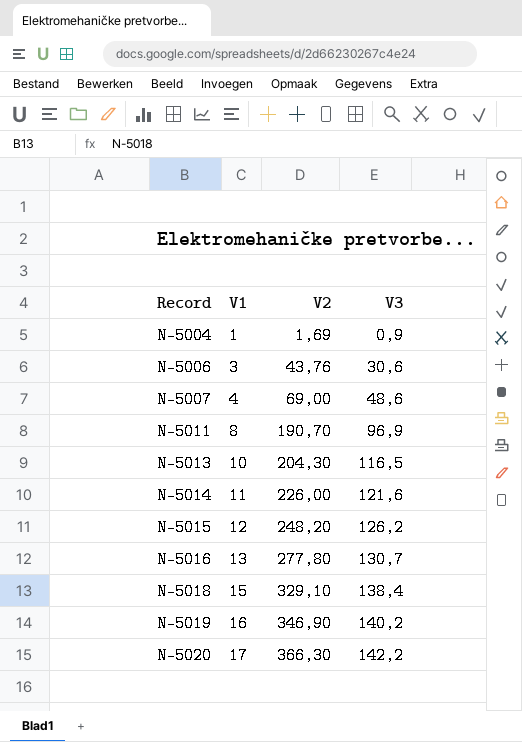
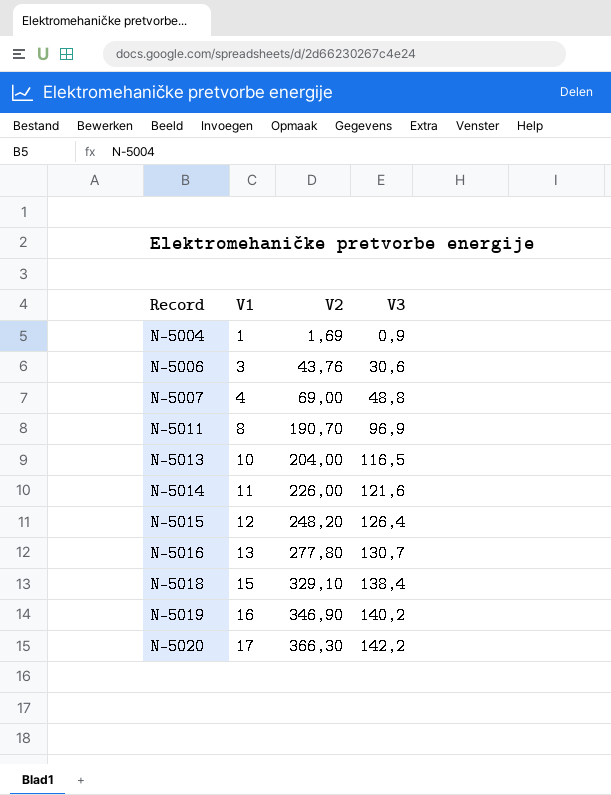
N-5007 | V3: 48,6 -> 48,8
N-5013 | V2: 204,30 -> 204,00
N-5015 | V3: 126,2 -> 126,4

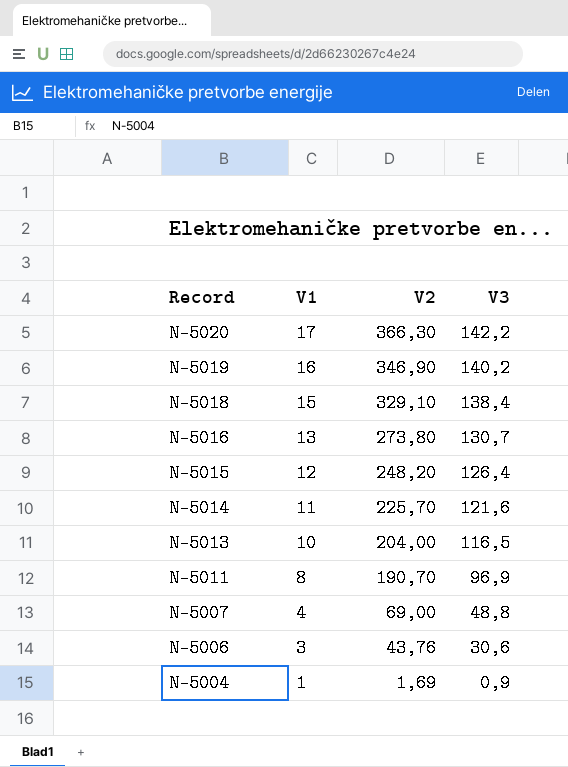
row order: Record ascending -> Record descending
N-5016 | V2: 277,80 -> 273,80
N-5014 | V2: 226,00 -> 225,70

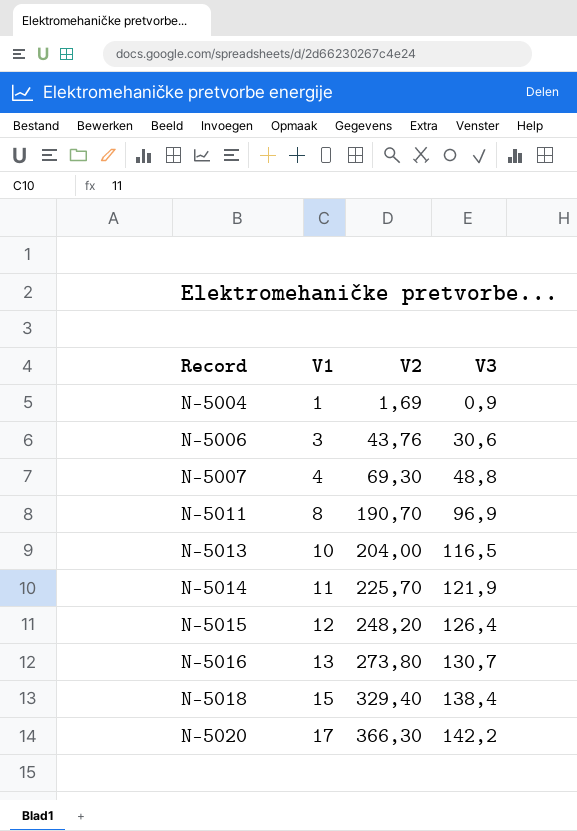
row order: Record descending -> Record ascending
row N-5019: 16 | 346,90 | 140,2 -> none
N-5007 | V2: 69,00 -> 69,30
N-5014 | V3: 121,6 -> 121,9
N-5018 | V2: 329,10 -> 329,40

